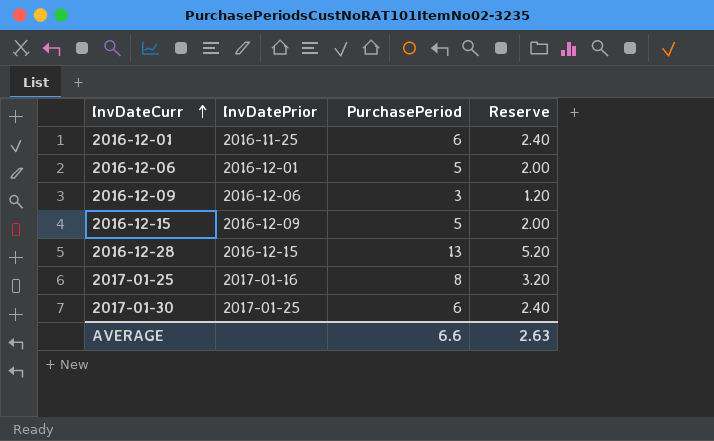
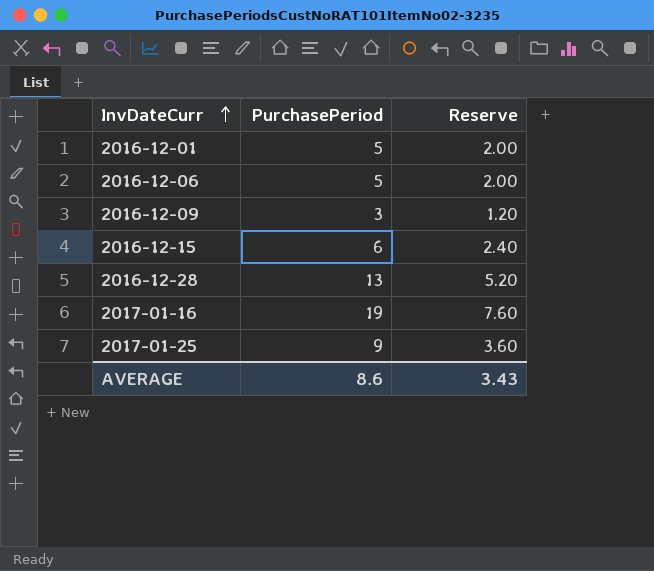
column InvDatePrior | position: 2 -> none
row 2017-01-30: 2017-01-25 | 6 | 2.40 -> none
2016-12-01 | PurchasePeriod: 6 -> 5
2016-12-01 | Reserve: 2.40 -> 2.00
2016-12-15 | PurchasePeriod: 5 -> 6
2016-12-15 | Reserve: 2.00 -> 2.40
row 2017-01-16: none -> 19 | 7.60
2017-01-25 | PurchasePeriod: 8 -> 9
2017-01-25 | Reserve: 3.20 -> 3.60
AVERAGE | PurchasePeriod: 6.6 -> 8.6
AVERAGE | Reserve: 2.63 -> 3.43

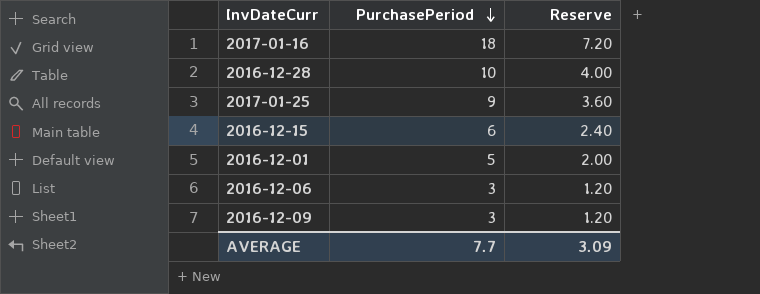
row order: InvDateCurr ascending -> PurchasePeriod descending
2017-01-16 | PurchasePeriod: 19 -> 18
2017-01-16 | Reserve: 7.60 -> 7.20
2016-12-28 | PurchasePeriod: 13 -> 10
2016-12-28 | Reserve: 5.20 -> 4.00
2016-12-06 | PurchasePeriod: 5 -> 3
2016-12-06 | Reserve: 2.00 -> 1.20
AVERAGE | PurchasePeriod: 8.6 -> 7.7
AVERAGE | Reserve: 3.43 -> 3.09

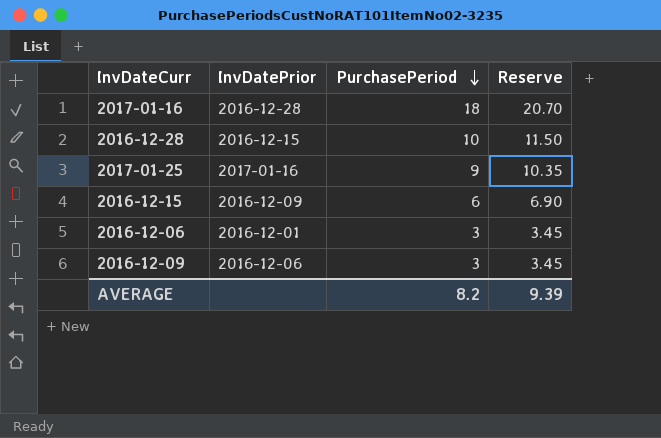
column InvDatePrior | position: none -> 2
column Reserve | formula: [PurchasePeriod] * 0.4 -> [PurchasePeriod] * 1.15
row 2016-12-01: 5 | 2.00 -> none
AVERAGE | PurchasePeriod: 7.7 -> 8.2
AVERAGE | Reserve: 3.09 -> 9.39

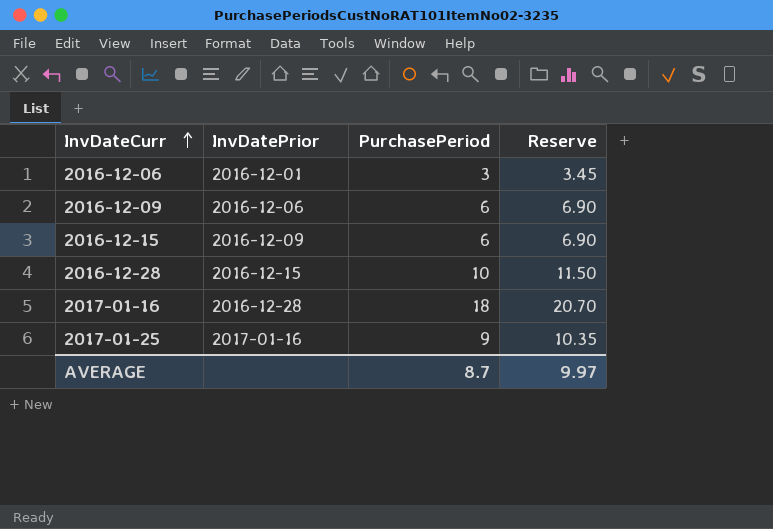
row order: PurchasePeriod descending -> InvDateCurr ascending
2016-12-09 | PurchasePeriod: 3 -> 6
2016-12-09 | Reserve: 3.45 -> 6.90
AVERAGE | PurchasePeriod: 8.2 -> 8.7
AVERAGE | Reserve: 9.39 -> 9.97

